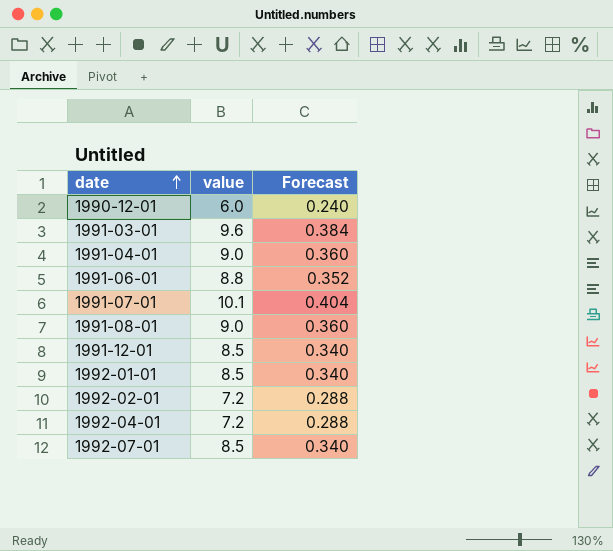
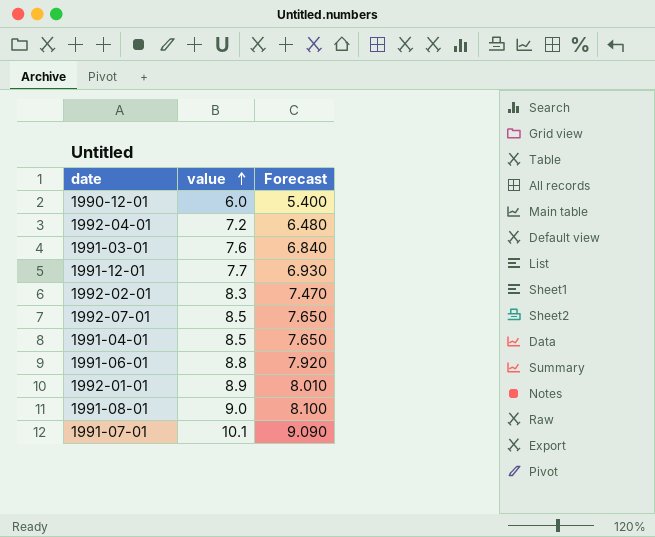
row order: date ascending -> value ascending
column Forecast | formula: [value] * 0.04 -> [value] * 0.9
1991-03-01 | value: 9.6 -> 7.6
1991-12-01 | value: 8.5 -> 7.7
1992-02-01 | value: 7.2 -> 8.3
1991-04-01 | value: 9.0 -> 8.5
1992-01-01 | value: 8.5 -> 8.9

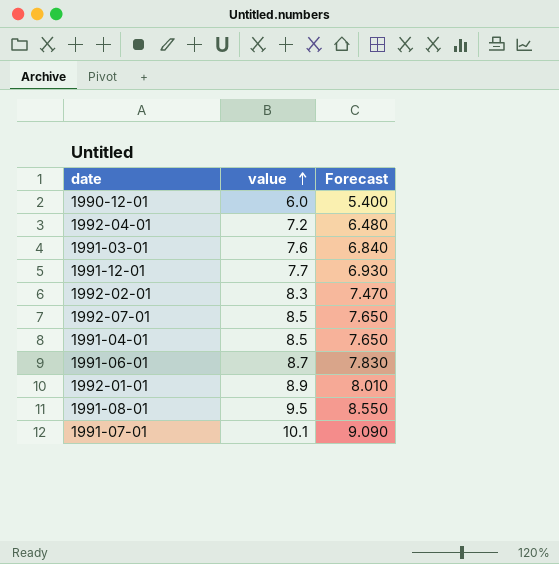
1991-06-01 | value: 8.8 -> 8.7
1991-06-01 | Forecast: 7.920 -> 7.830
1991-08-01 | value: 9.0 -> 9.5
1991-08-01 | Forecast: 8.100 -> 8.550

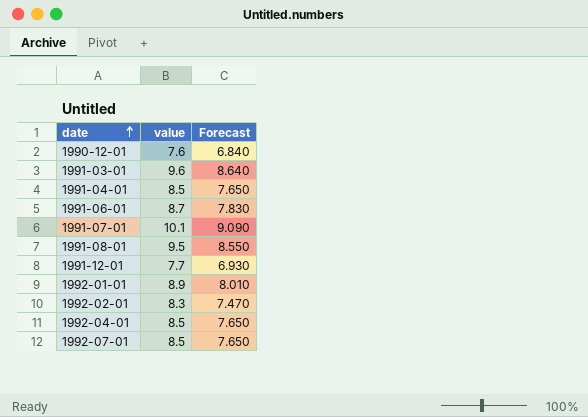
row order: value ascending -> date ascending
1990-12-01 | value: 6.0 -> 7.6
1990-12-01 | Forecast: 5.400 -> 6.840
1991-03-01 | value: 7.6 -> 9.6
1991-03-01 | Forecast: 6.840 -> 8.640
1992-04-01 | value: 7.2 -> 8.5
1992-04-01 | Forecast: 6.480 -> 7.650

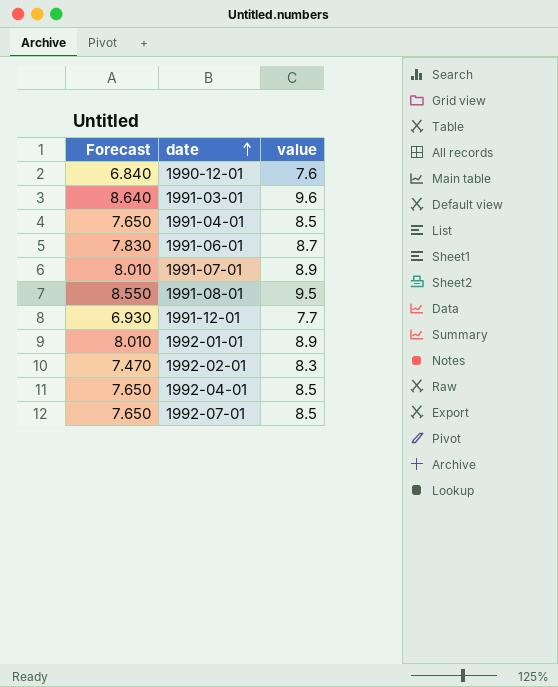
column Forecast | position: 3 -> 1
1991-07-01 | Forecast: 9.090 -> 8.010
1991-07-01 | value: 10.1 -> 8.9

